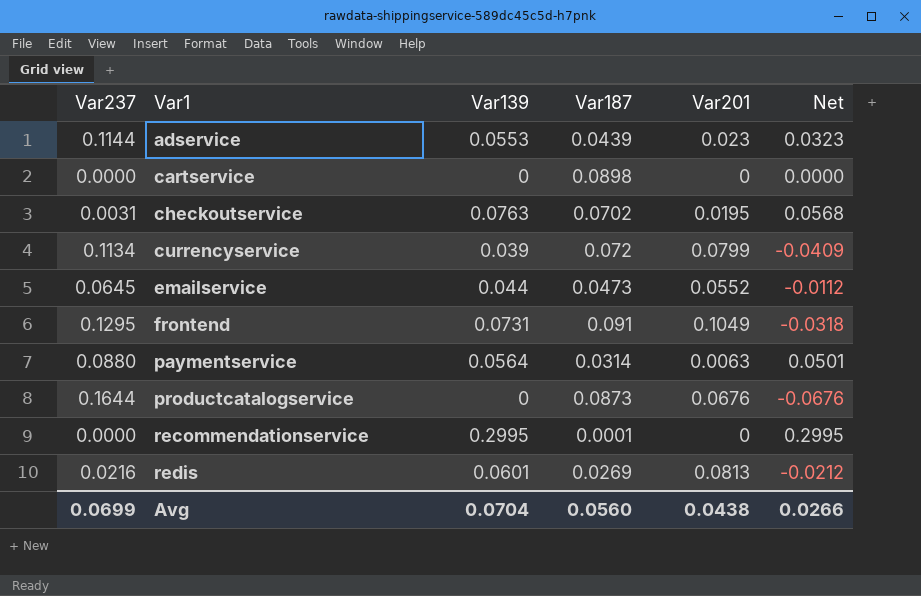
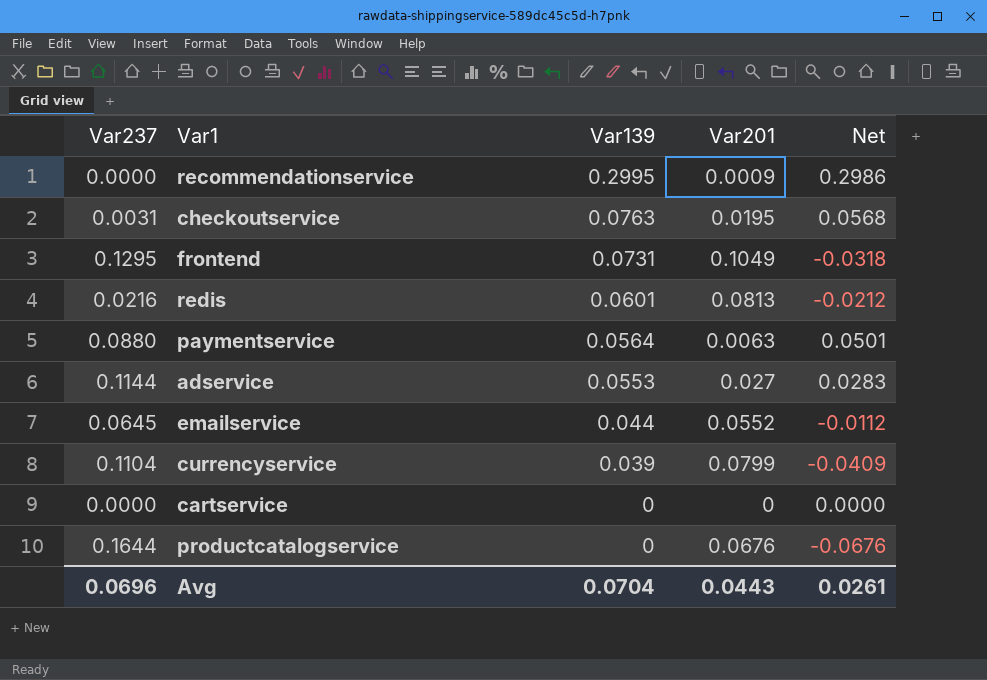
row order: Var1 ascending -> Var139 descending
column Var187 | position: 4 -> none
recommendationservice | Var201: 0 -> 0.0009
recommendationservice | Net: 0.2995 -> 0.2986
adservice | Var201: 0.023 -> 0.027
adservice | Net: 0.0323 -> 0.0283
currencyservice | Var237: 0.1134 -> 0.1104
Avg | Var237: 0.0699 -> 0.0696
Avg | Var201: 0.0438 -> 0.0443
Avg | Net: 0.0266 -> 0.0261

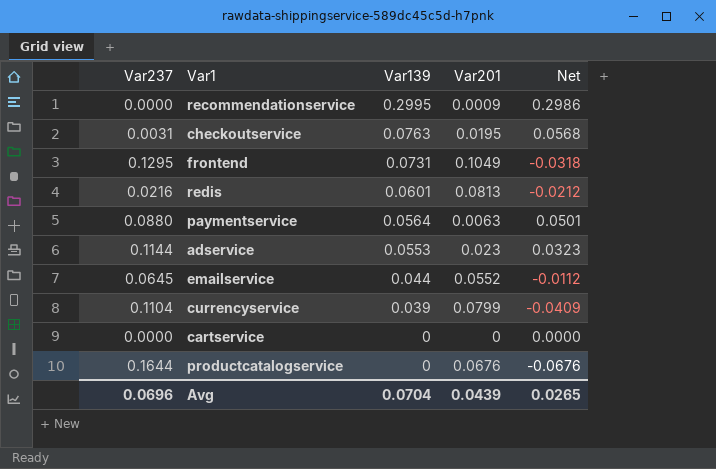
adservice | Var201: 0.027 -> 0.023
adservice | Net: 0.0283 -> 0.0323
Avg | Var201: 0.0443 -> 0.0439
Avg | Net: 0.0261 -> 0.0265

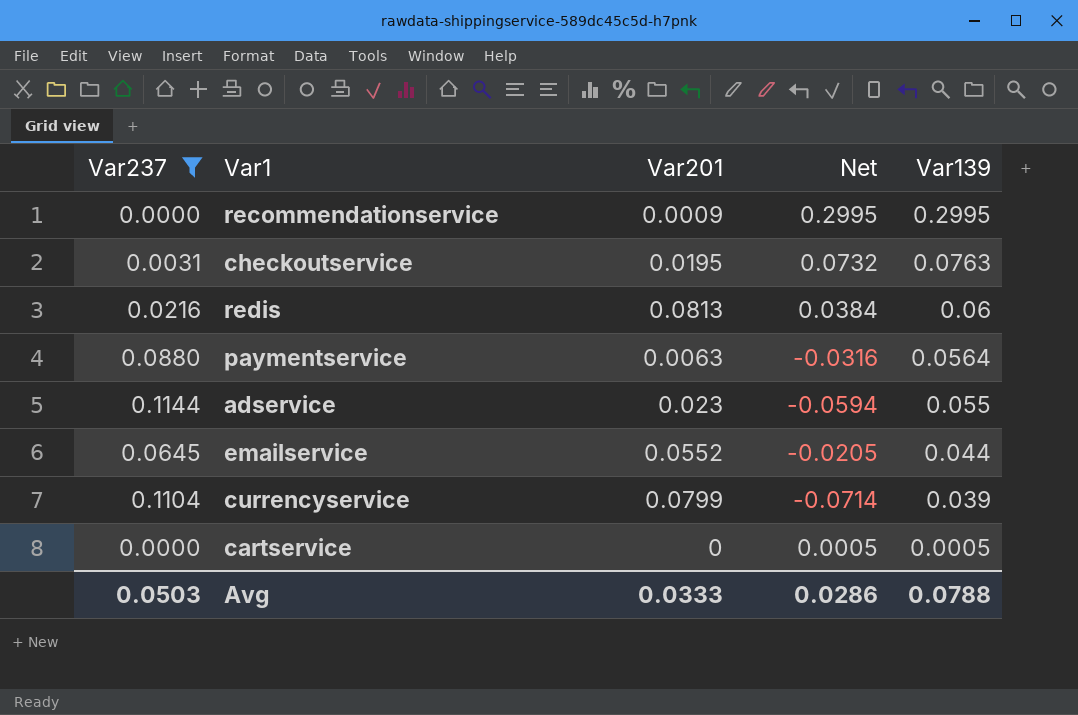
filter: none -> Var237 <= 0.1144
column Net | formula: [Var139] - [Var201] -> [Var139] - [Var237]
column Var139 | position: 3 -> 5
redis | Var139: 0.0601 -> 0.06
adservice | Var139: 0.0553 -> 0.055
cartservice | Var139: 0 -> 0.0005
Avg | Var237: 0.0696 -> 0.0503
Avg | Var201: 0.0439 -> 0.0333
Avg | Net: 0.0265 -> 0.0286
Avg | Var139: 0.0704 -> 0.0788

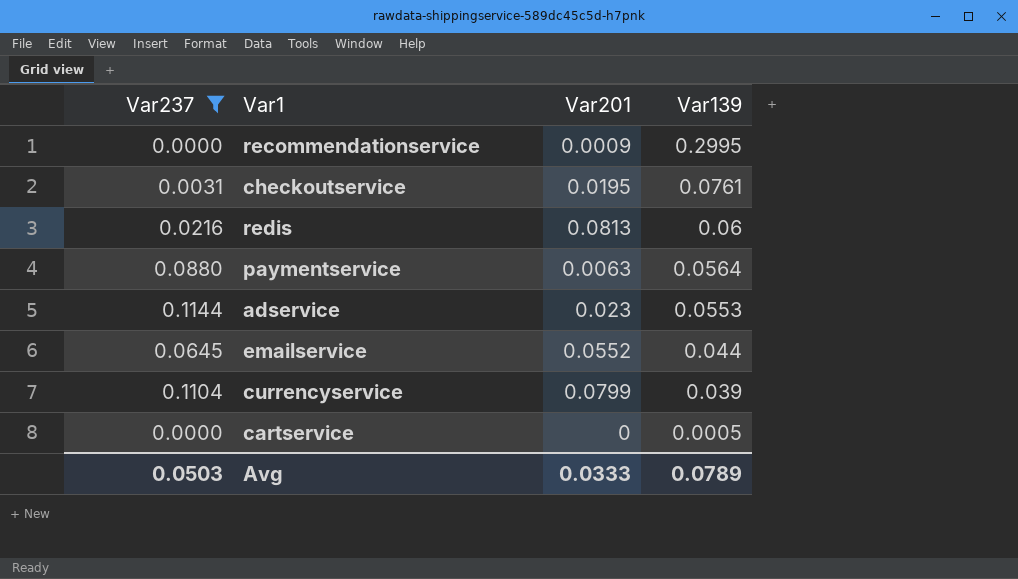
column Net | formula: [Var139] - [Var237] -> none
checkoutservice | Var139: 0.0763 -> 0.0761
adservice | Var139: 0.055 -> 0.0553
Avg | Var139: 0.0788 -> 0.0789

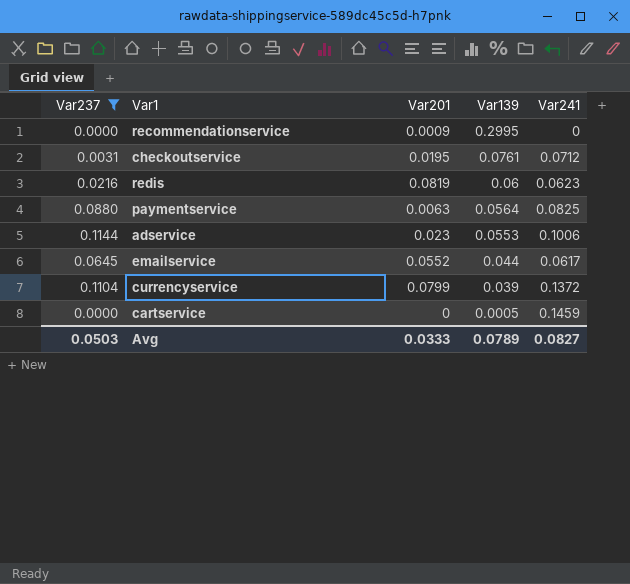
column Var241 | position: none -> 5
redis | Var201: 0.0813 -> 0.0819

